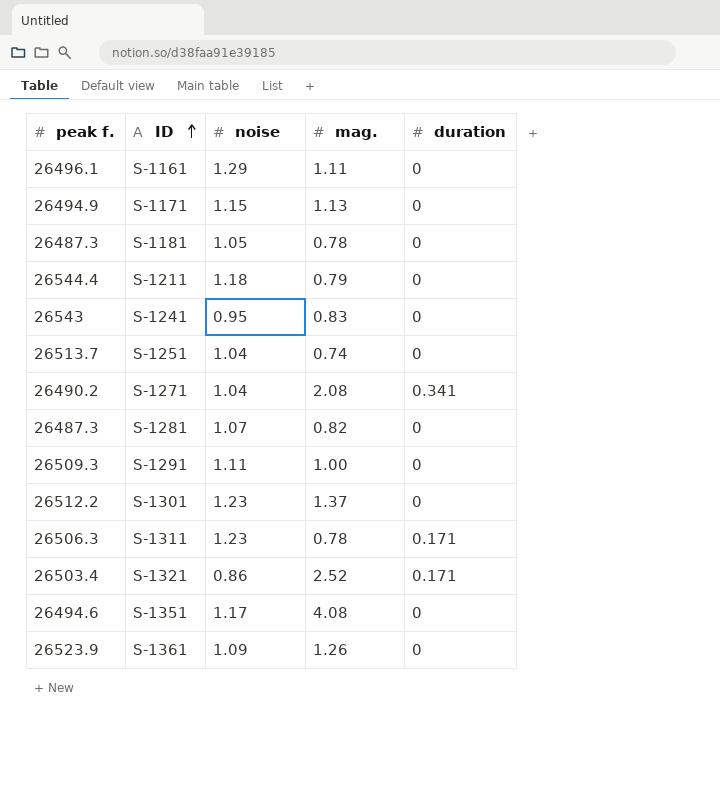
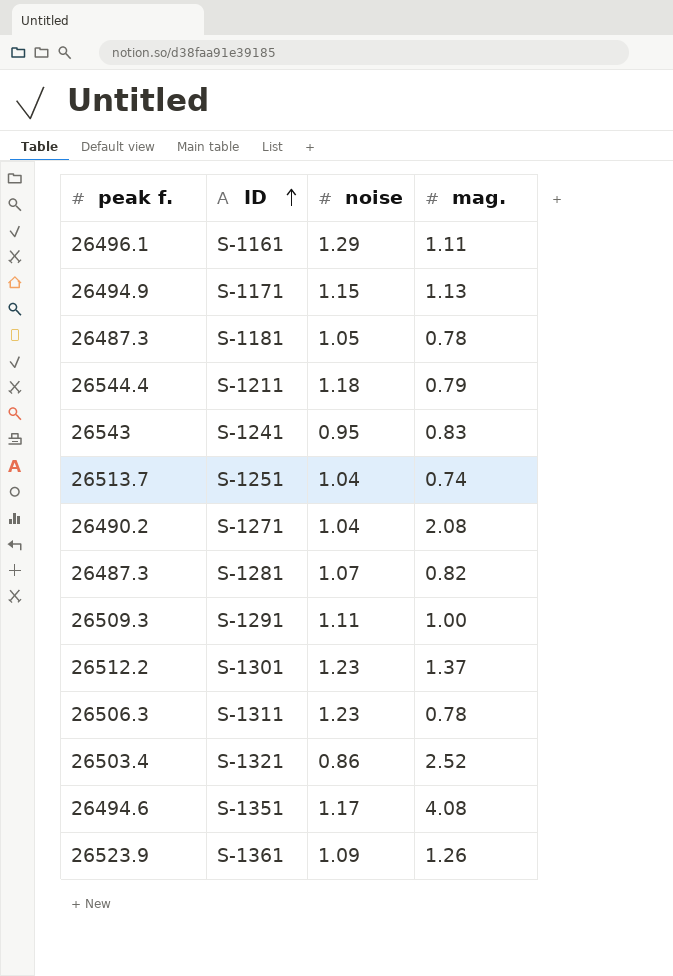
column duration | position: 5 -> none

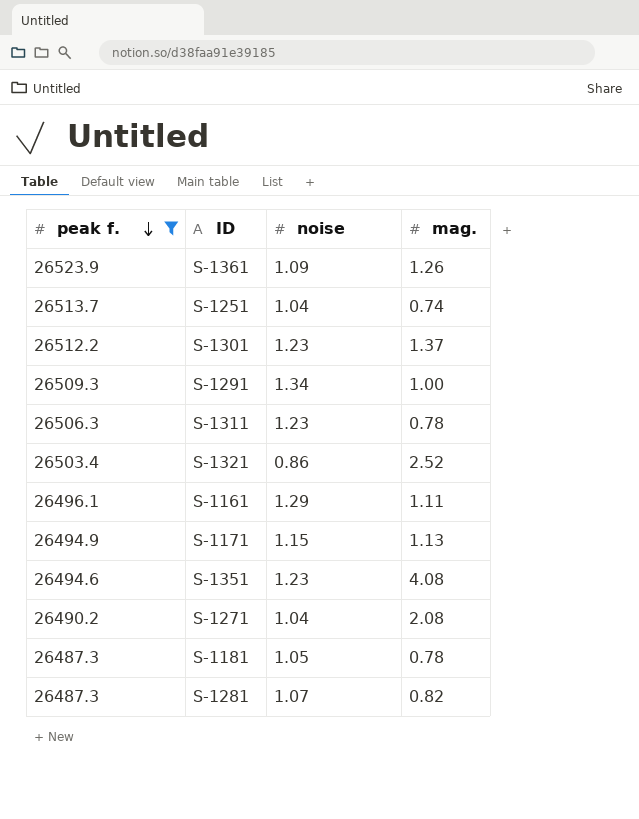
filter: none -> peak f. <= 26523.9
row order: ID ascending -> peak f. descending
S-1291 | noise: 1.11 -> 1.34
S-1351 | noise: 1.17 -> 1.23

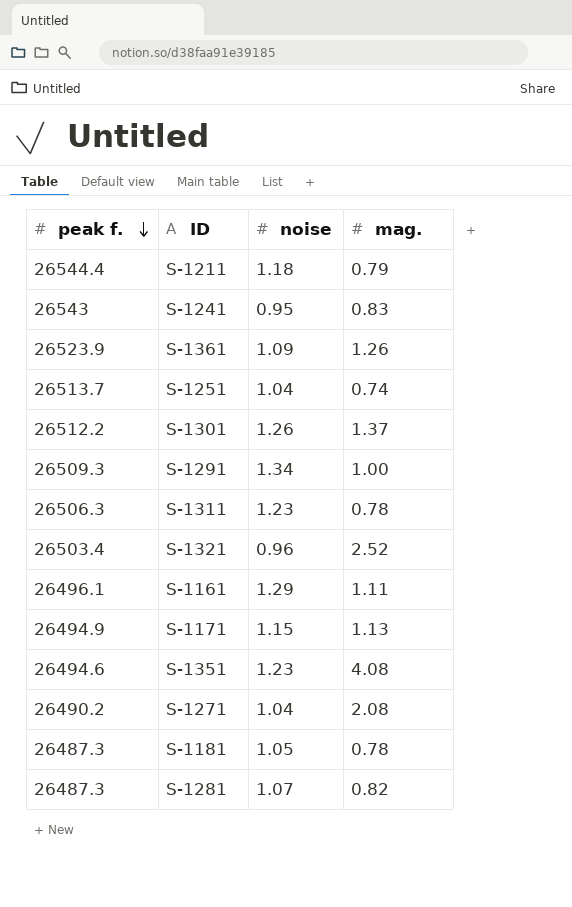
filter: peak f. <= 26523.9 -> none
S-1301 | noise: 1.23 -> 1.26
S-1321 | noise: 0.86 -> 0.96

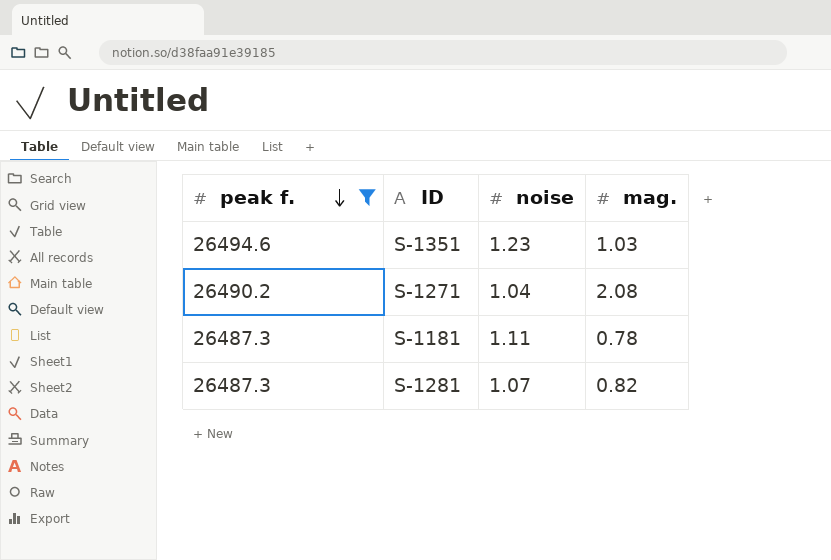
filter: none -> peak f. <= 26494.6
S-1351 | mag.: 4.08 -> 1.03
S-1181 | noise: 1.05 -> 1.11

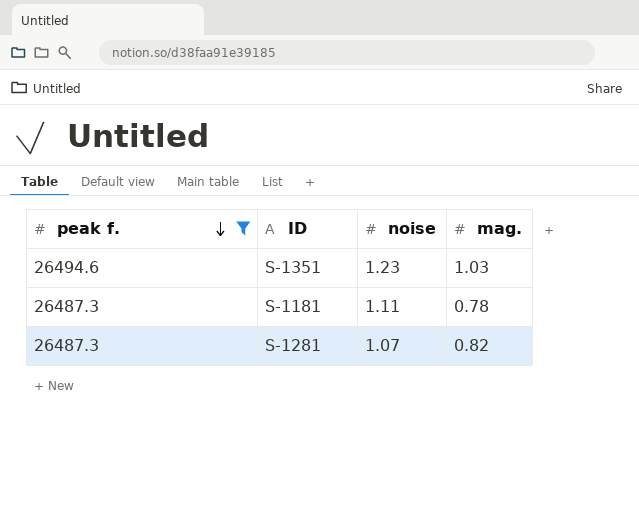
row S-1271: 26490.2 | 1.04 | 2.08 -> none

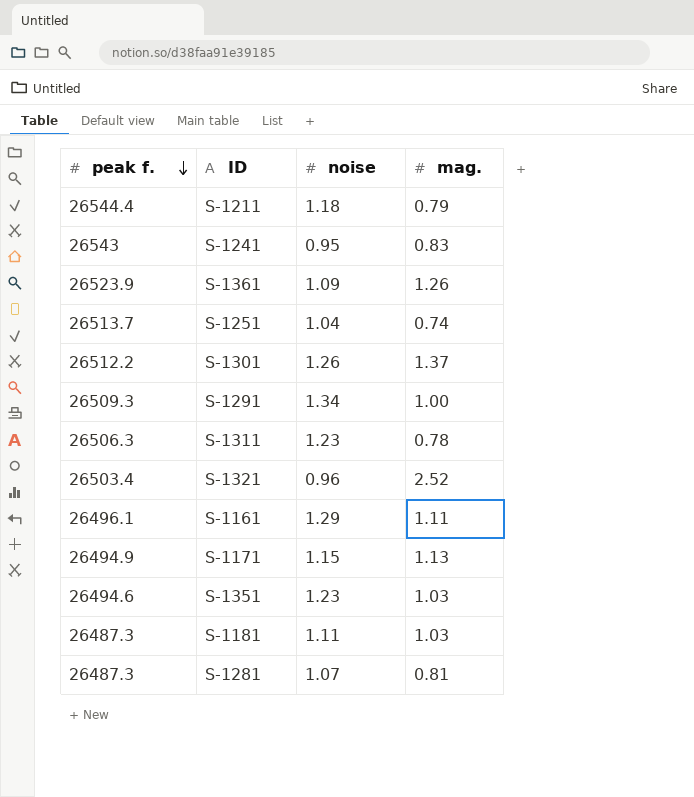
filter: peak f. <= 26494.6 -> none
S-1181 | mag.: 0.78 -> 1.03
S-1281 | mag.: 0.82 -> 0.81

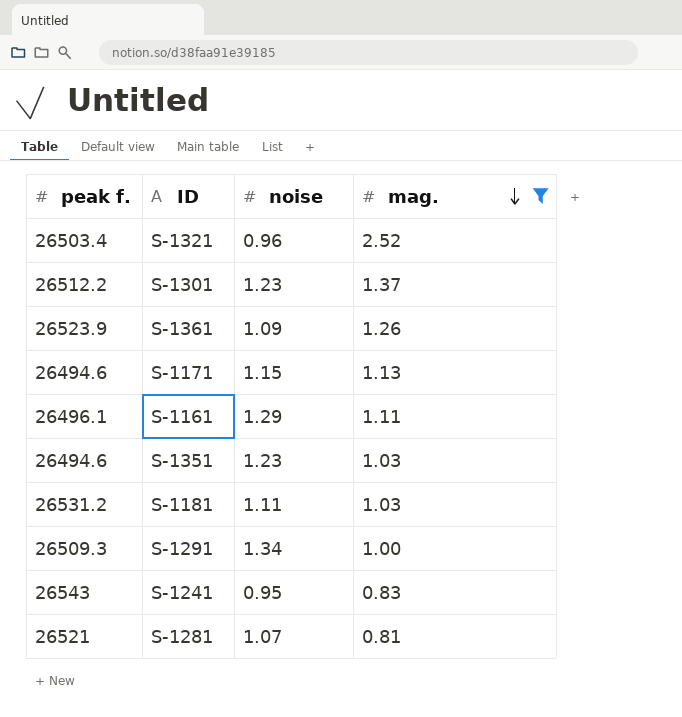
filter: none -> mag. >= 0.81
row order: peak f. descending -> mag. descending
S-1301 | noise: 1.26 -> 1.23
S-1171 | peak f.: 26494.9 -> 26494.6
S-1181 | peak f.: 26487.3 -> 26531.2
S-1281 | peak f.: 26487.3 -> 26521

